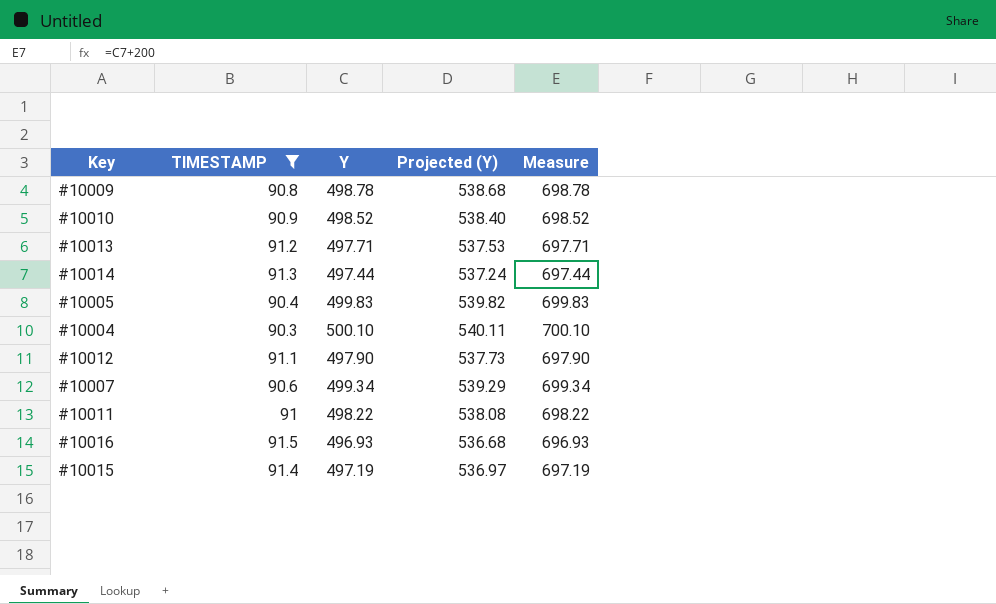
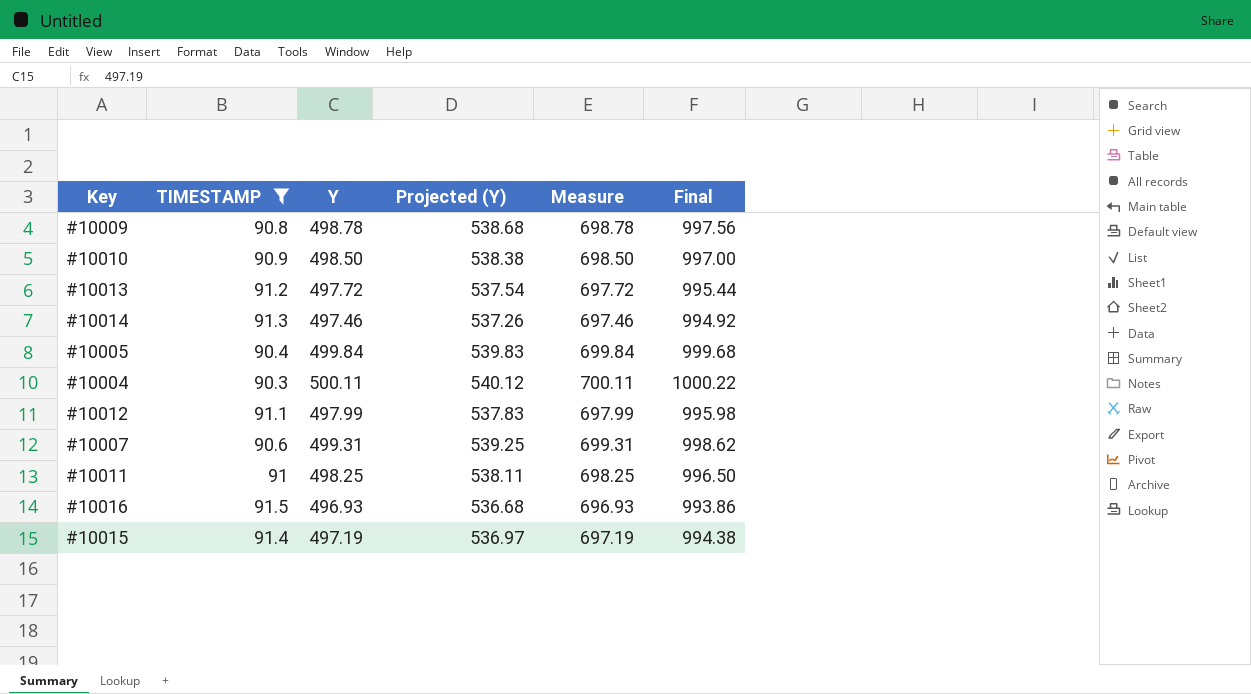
column Final | formula: none -> [Y] * 2
#10010 | Y: 498.52 -> 498.50
#10010 | Projected (Y): 538.40 -> 538.38
#10010 | Measure: 698.52 -> 698.50
#10013 | Y: 497.71 -> 497.72
#10013 | Projected (Y): 537.53 -> 537.54
#10013 | Measure: 697.71 -> 697.72
#10014 | Y: 497.44 -> 497.46
#10014 | Projected (Y): 537.24 -> 537.26
#10014 | Measure: 697.44 -> 697.46
#10005 | Y: 499.83 -> 499.84
#10005 | Projected (Y): 539.82 -> 539.83
#10005 | Measure: 699.83 -> 699.84
#10004 | Y: 500.10 -> 500.11
#10004 | Projected (Y): 540.11 -> 540.12
#10004 | Measure: 700.10 -> 700.11
#10012 | Y: 497.90 -> 497.99
#10012 | Projected (Y): 537.73 -> 537.83
#10012 | Measure: 697.90 -> 697.99
#10007 | Y: 499.34 -> 499.31
#10007 | Projected (Y): 539.29 -> 539.25
#10007 | Measure: 699.34 -> 699.31
#10011 | Y: 498.22 -> 498.25
#10011 | Projected (Y): 538.08 -> 538.11
#10011 | Measure: 698.22 -> 698.25

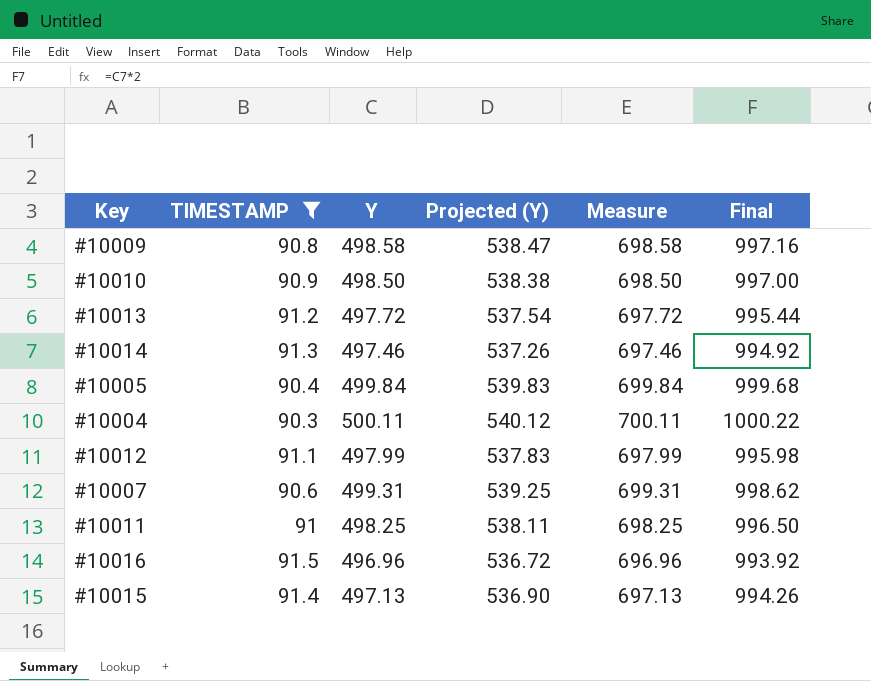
#10009 | Y: 498.78 -> 498.58
#10009 | Projected (Y): 538.68 -> 538.47
#10009 | Measure: 698.78 -> 698.58
#10009 | Final: 997.56 -> 997.16
#10016 | Y: 496.93 -> 496.96
#10016 | Projected (Y): 536.68 -> 536.72
#10016 | Measure: 696.93 -> 696.96
#10016 | Final: 993.86 -> 993.92
#10015 | Y: 497.19 -> 497.13
#10015 | Projected (Y): 536.97 -> 536.90
#10015 | Measure: 697.19 -> 697.13
#10015 | Final: 994.38 -> 994.26

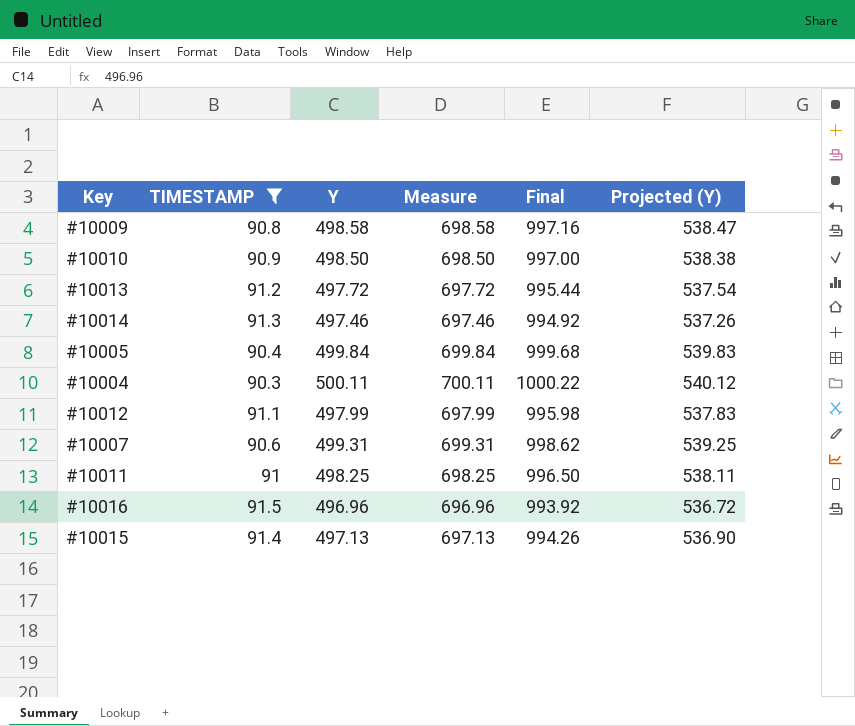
column Projected (Y) | position: 4 -> 6

